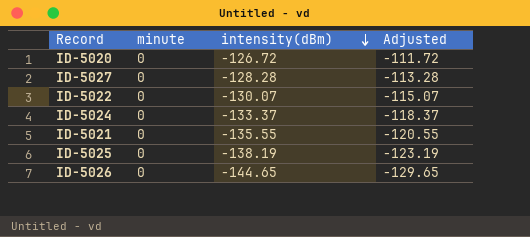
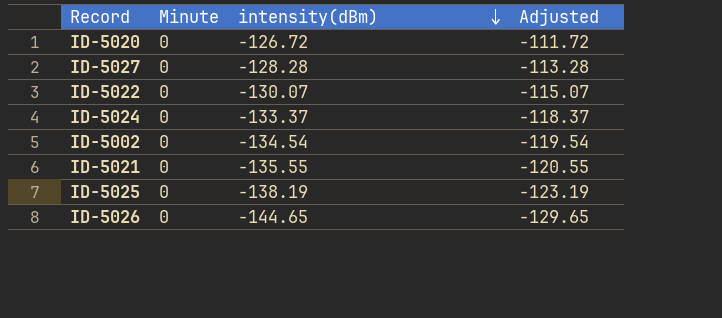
column name: minute -> Minute
row ID-5002: none -> 0 | -134.54 | -119.54

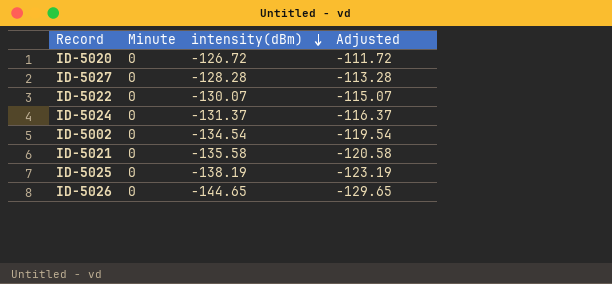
ID-5024 | intensity(dBm): -133.37 -> -131.37
ID-5024 | Adjusted: -118.37 -> -116.37
ID-5021 | intensity(dBm): -135.55 -> -135.58
ID-5021 | Adjusted: -120.55 -> -120.58

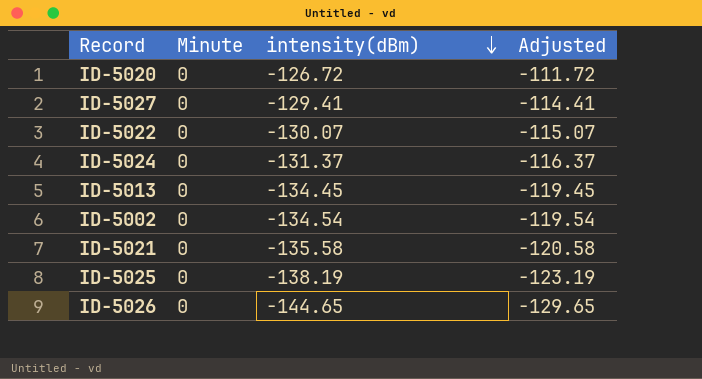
ID-5027 | intensity(dBm): -128.28 -> -129.41
ID-5027 | Adjusted: -113.28 -> -114.41
row ID-5013: none -> 0 | -134.45 | -119.45

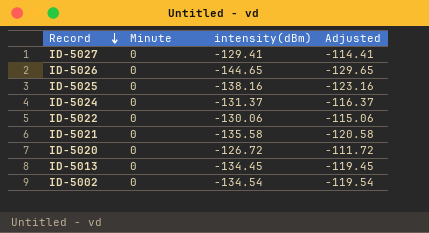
row order: intensity(dBm) descending -> Record descending
ID-5025 | intensity(dBm): -138.19 -> -138.16
ID-5025 | Adjusted: -123.19 -> -123.16
ID-5022 | intensity(dBm): -130.07 -> -130.06
ID-5022 | Adjusted: -115.07 -> -115.06

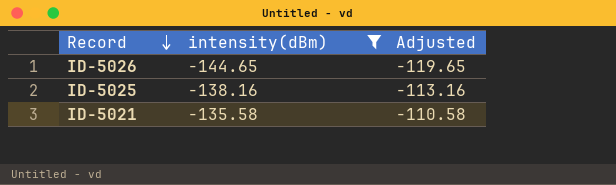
filter: none -> intensity(dBm) <= -135.58
column Minute | position: 2 -> none
column Adjusted | formula: [intensity(dBm)] + 15 -> [intensity(dBm)] + 25

